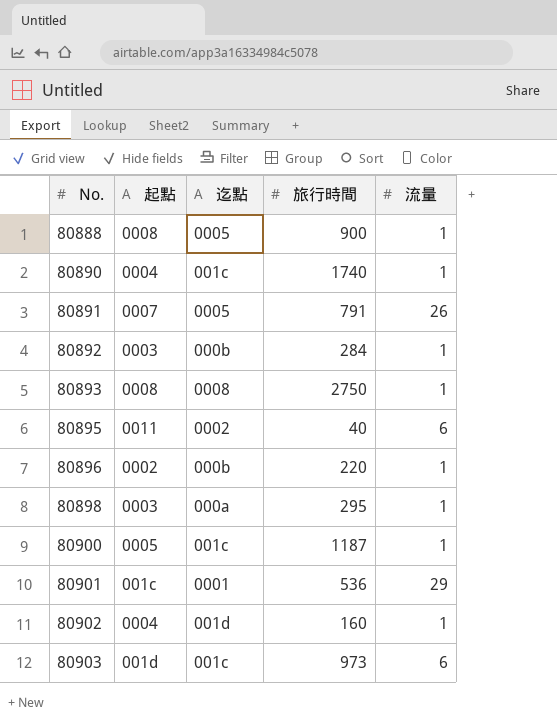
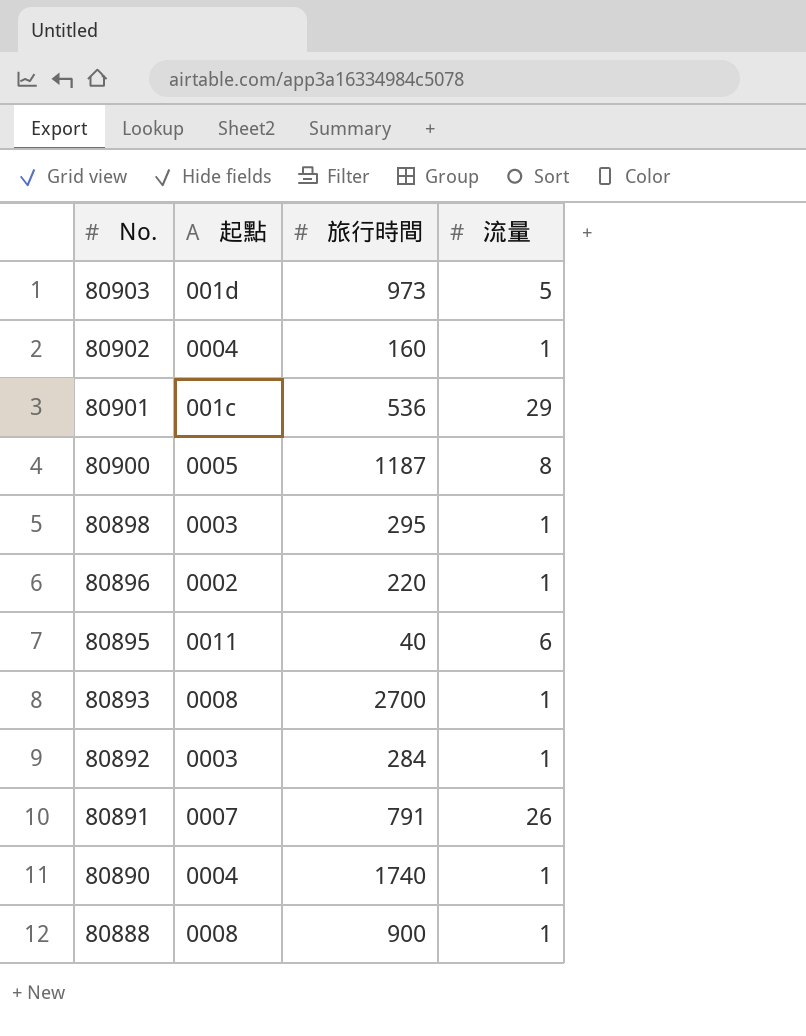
row order: No. ascending -> No. descending
column 迄點 | position: 3 -> none
80903 | 流量: 6 -> 5
80900 | 流量: 1 -> 8
80893 | 旅行時間: 2750 -> 2700

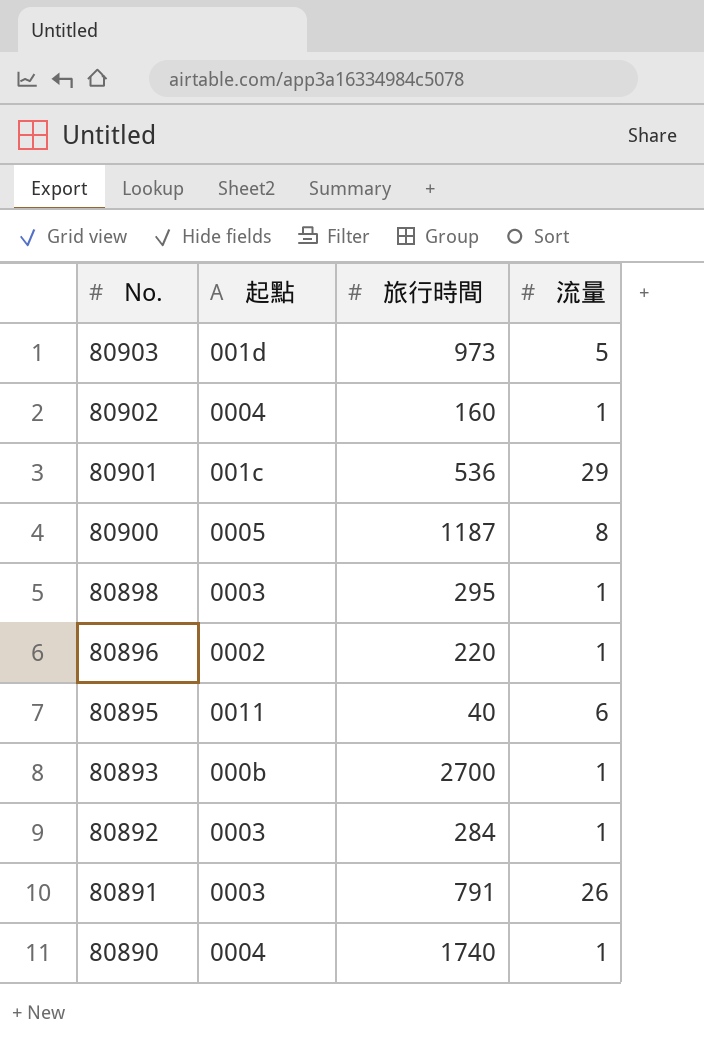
row 80888: 0008 | 900 | 1 -> none
80893 | 起點: 0008 -> 000b
80891 | 起點: 0007 -> 0003

